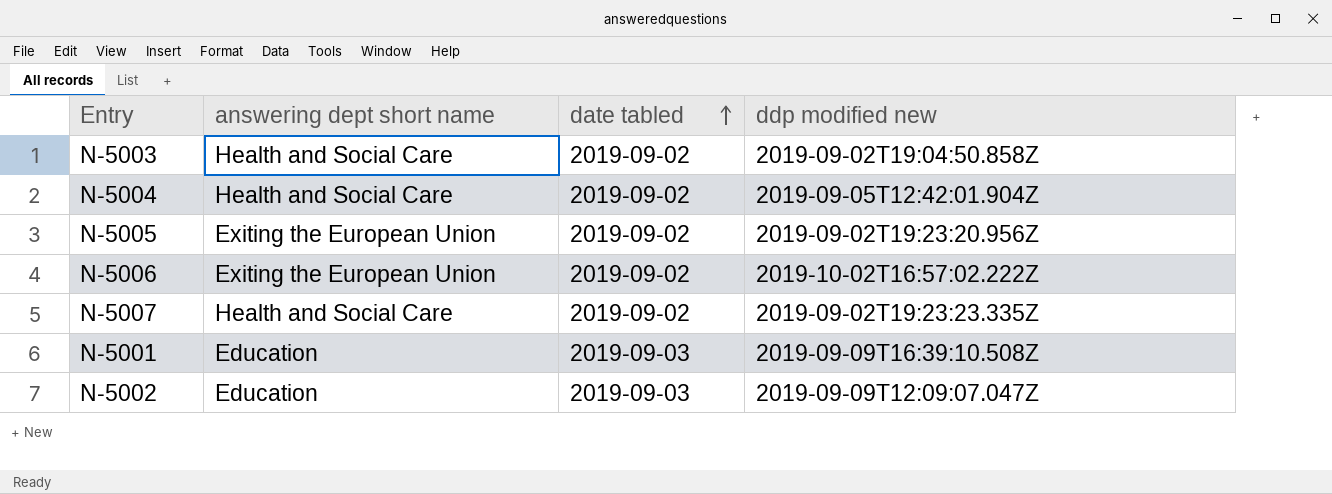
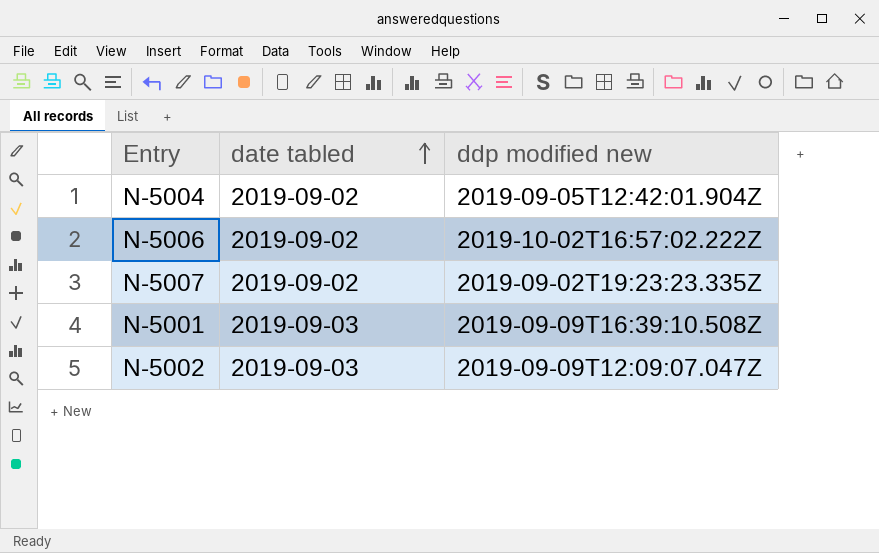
column answering dept short name | position: 2 -> none
row N-5003: Health and Social Care | 2019-09-02 | 2019-09-02T19:04:50.858Z -> none
row N-5005: Exiting the European Union | 2019-09-02 | 2019-09-02T19:23:20.956Z -> none

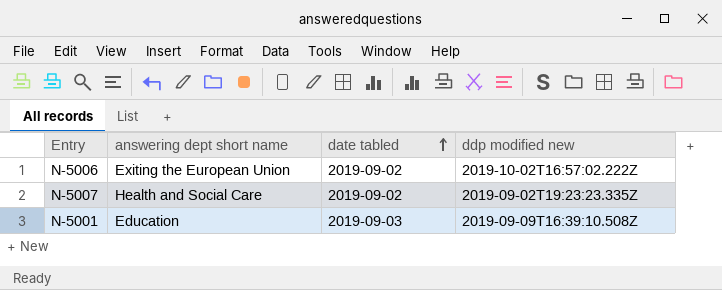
column answering dept short name | position: none -> 2
row N-5004: 2019-09-02 | 2019-09-05T12:42:01.904Z -> none
row N-5002: 2019-09-03 | 2019-09-09T12:09:07.047Z -> none

